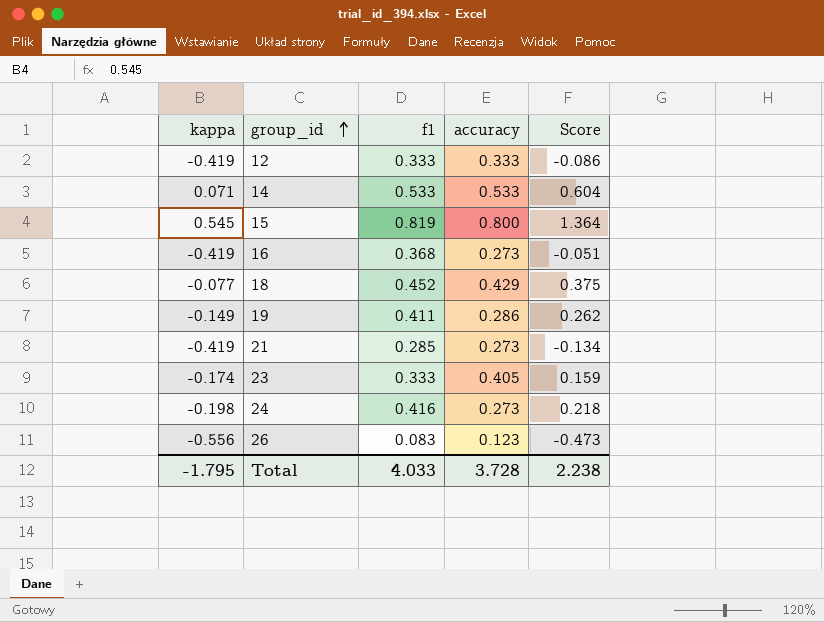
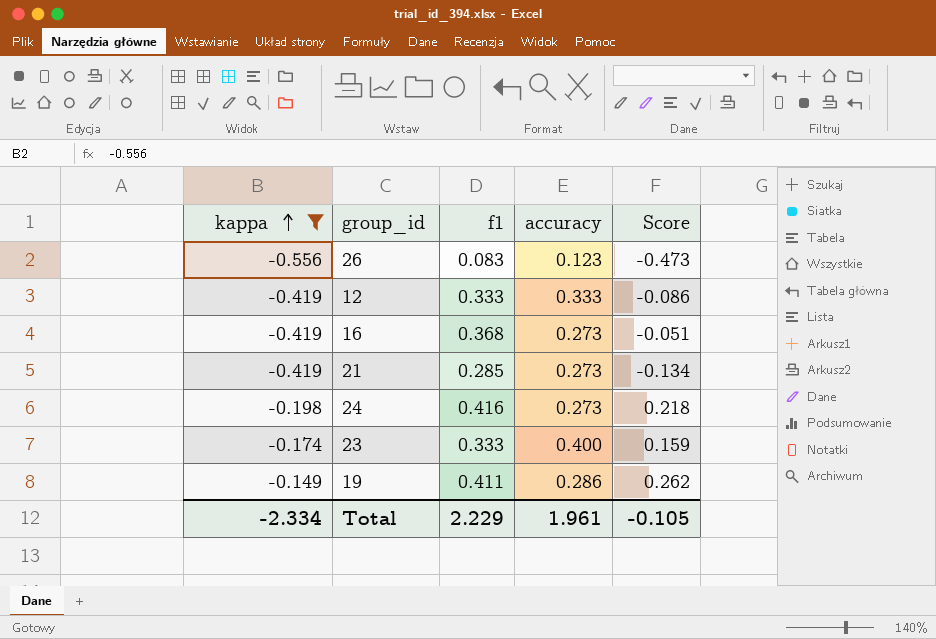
filter: none -> kappa <= -0.149
row order: group_id ascending -> kappa ascending
23 | accuracy: 0.405 -> 0.400
Total | kappa: -1.795 -> -2.334
Total | f1: 4.033 -> 2.229
Total | accuracy: 3.728 -> 1.961
Total | Score: 2.238 -> -0.105

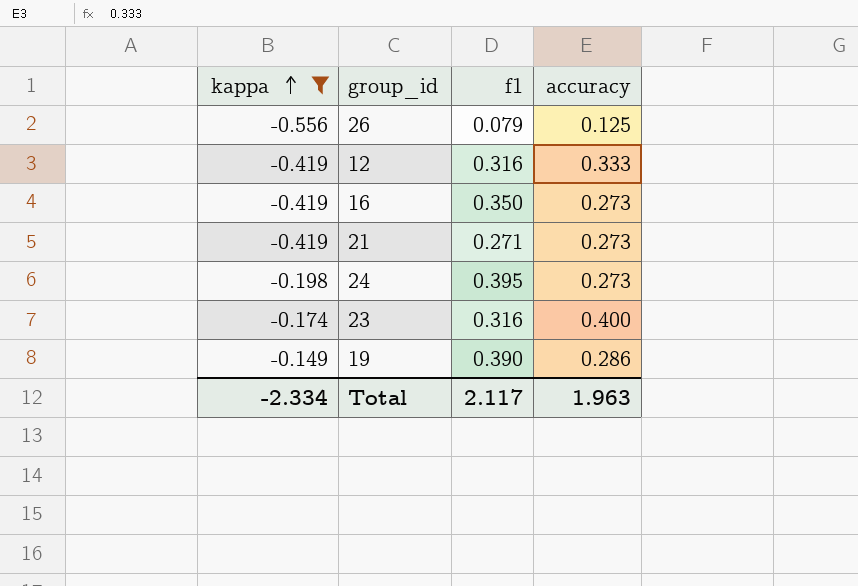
column Score | formula: [kappa] + [f1] -> none
26 | f1: 0.083 -> 0.079
26 | accuracy: 0.123 -> 0.125
12 | f1: 0.333 -> 0.316
16 | f1: 0.368 -> 0.350
21 | f1: 0.285 -> 0.271
24 | f1: 0.416 -> 0.395
23 | f1: 0.333 -> 0.316
19 | f1: 0.411 -> 0.390
Total | f1: 2.229 -> 2.117
Total | accuracy: 1.961 -> 1.963

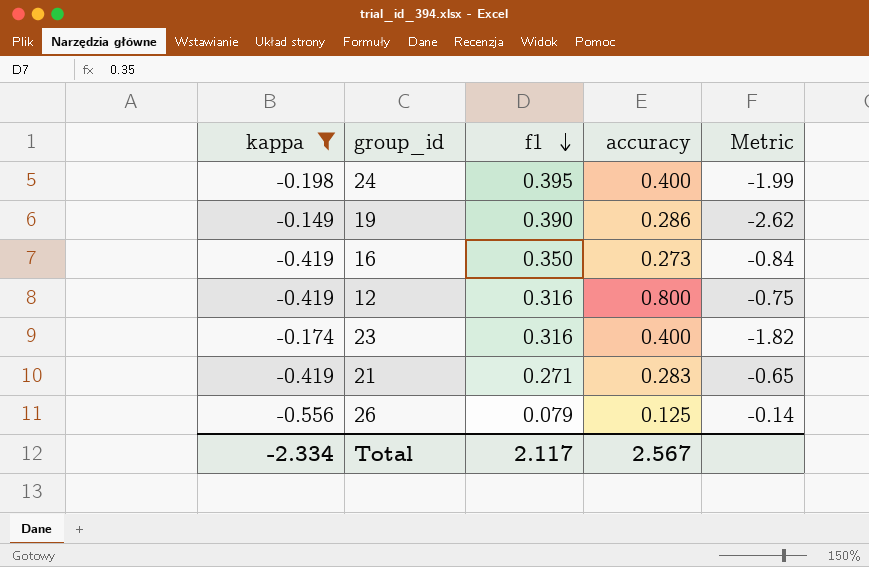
row order: kappa ascending -> f1 descending
column Metric | formula: none -> [f1] / [kappa]
24 | accuracy: 0.273 -> 0.400
12 | accuracy: 0.333 -> 0.800
21 | accuracy: 0.273 -> 0.283
Total | accuracy: 1.963 -> 2.567

